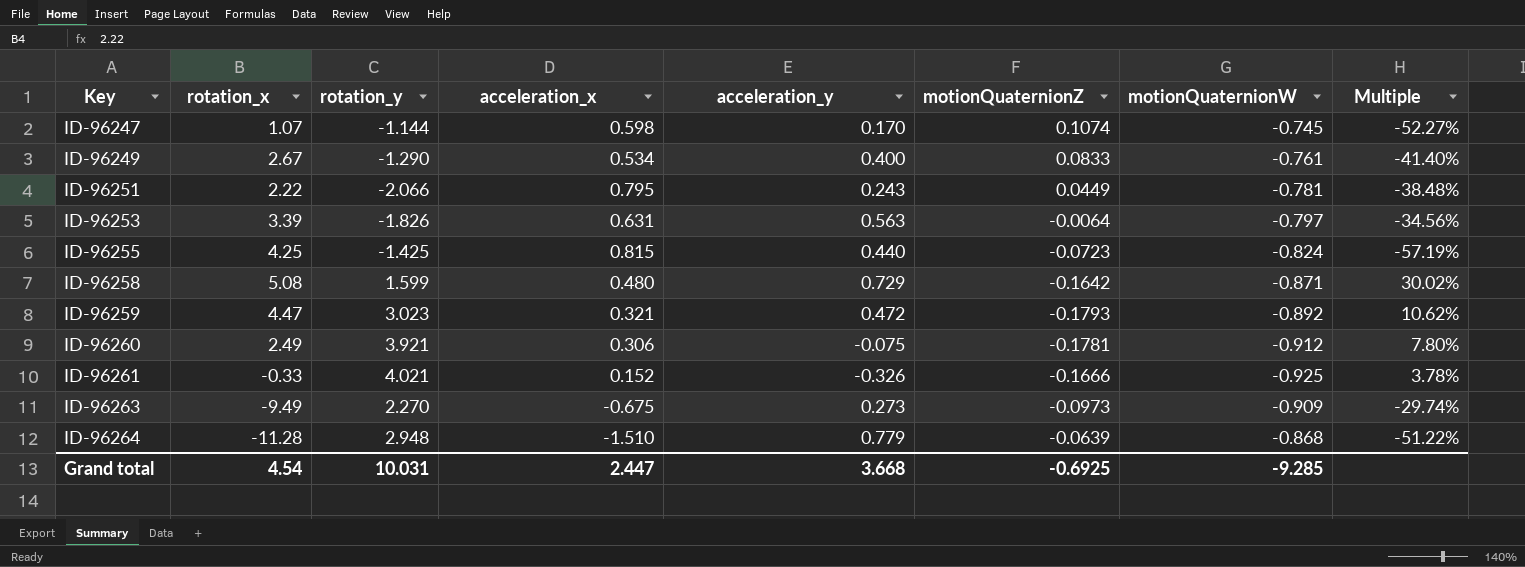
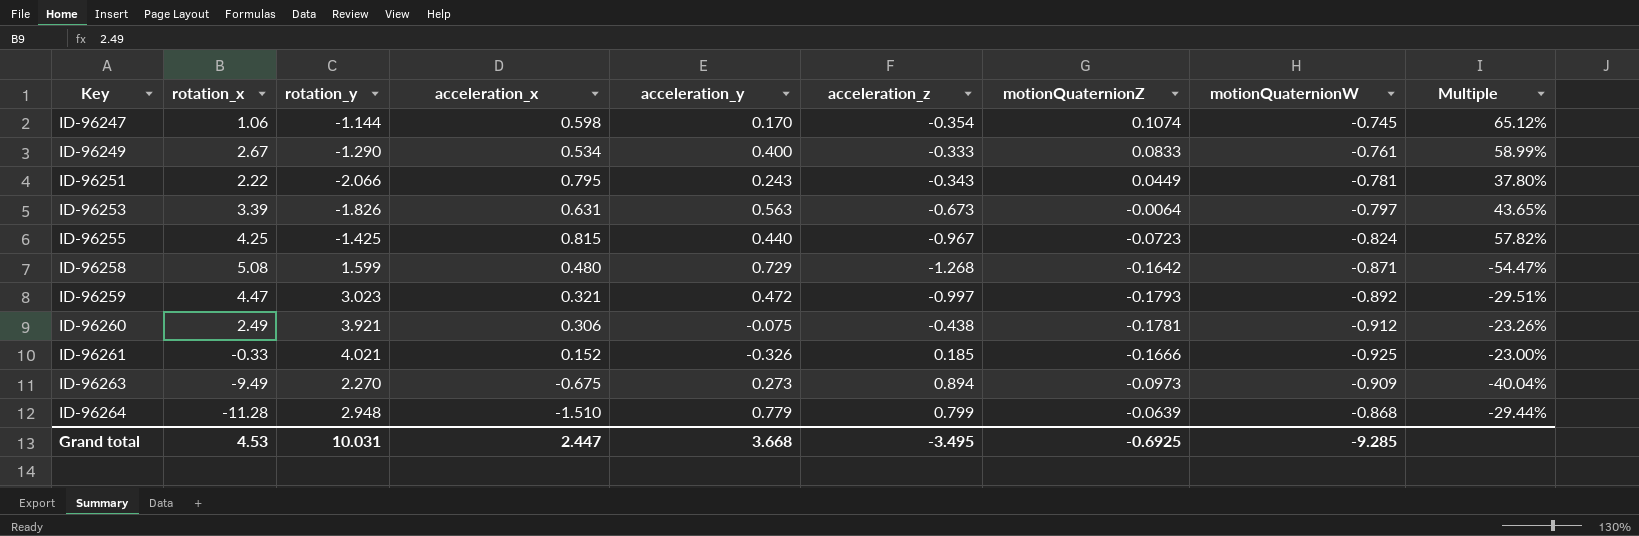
column acceleration_z | position: none -> 6
column Multiple | formula: [acceleration_x] / [rotation_y] -> [motionQuaternionW] / [rotation_y]
ID-96247 | rotation_x: 1.07 -> 1.06
Grand total | rotation_x: 4.54 -> 4.53

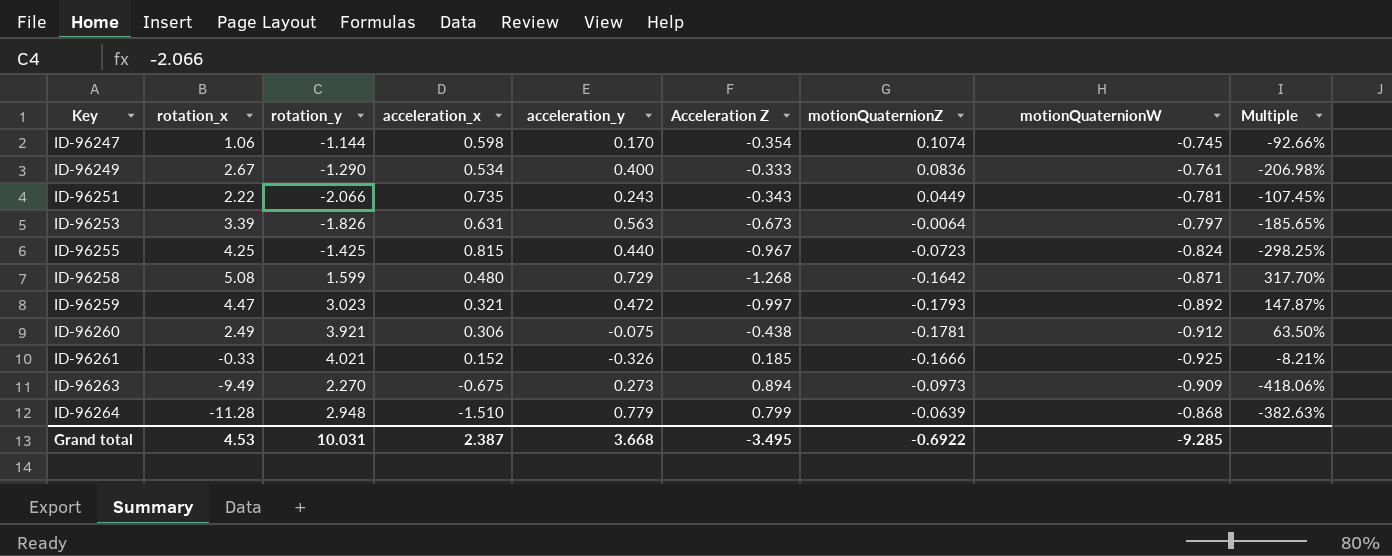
column name: acceleration_z -> Acceleration Z
column Multiple | formula: [motionQuaternionW] / [rotation_y] -> [rotation_x] / [rotation_y]
ID-96249 | motionQuaternionZ: 0.0833 -> 0.0836
ID-96251 | acceleration_x: 0.795 -> 0.735
Grand total | acceleration_x: 2.447 -> 2.387
Grand total | motionQuaternionZ: -0.6925 -> -0.6922

